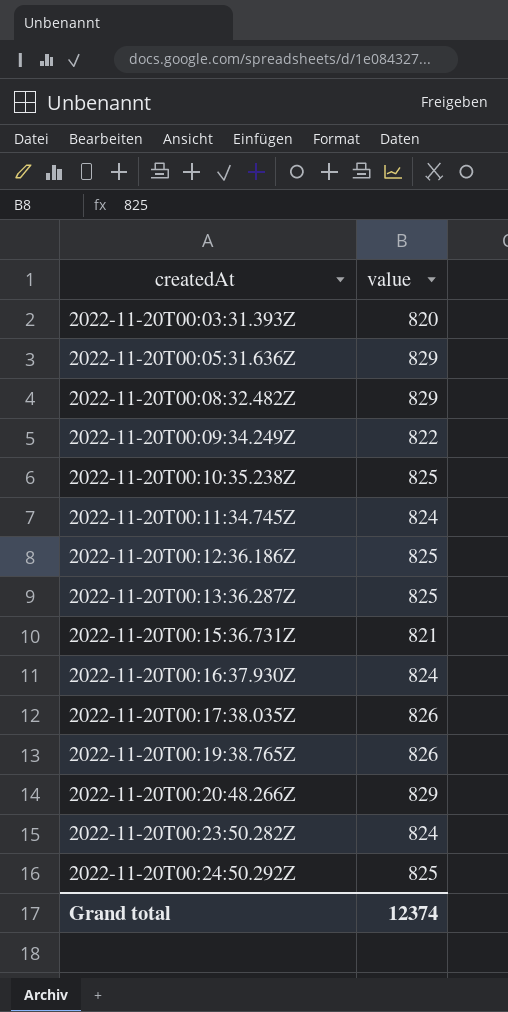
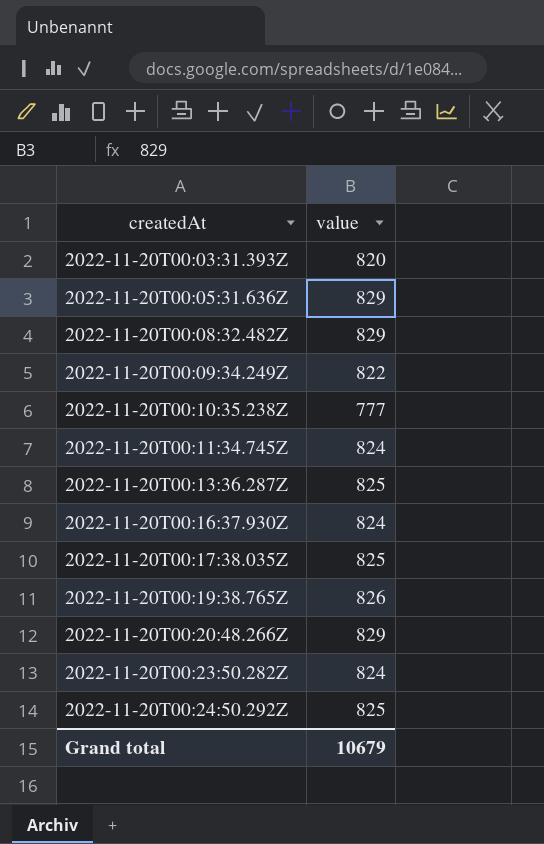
row 2022-11-20T00:12:36.186Z: 825 -> none
row 2022-11-20T00:15:36.731Z: 821 -> none
2022-11-20T00:10:35.238Z | value: 825 -> 777
2022-11-20T00:17:38.035Z | value: 826 -> 825
Grand total | value: 12374 -> 10679

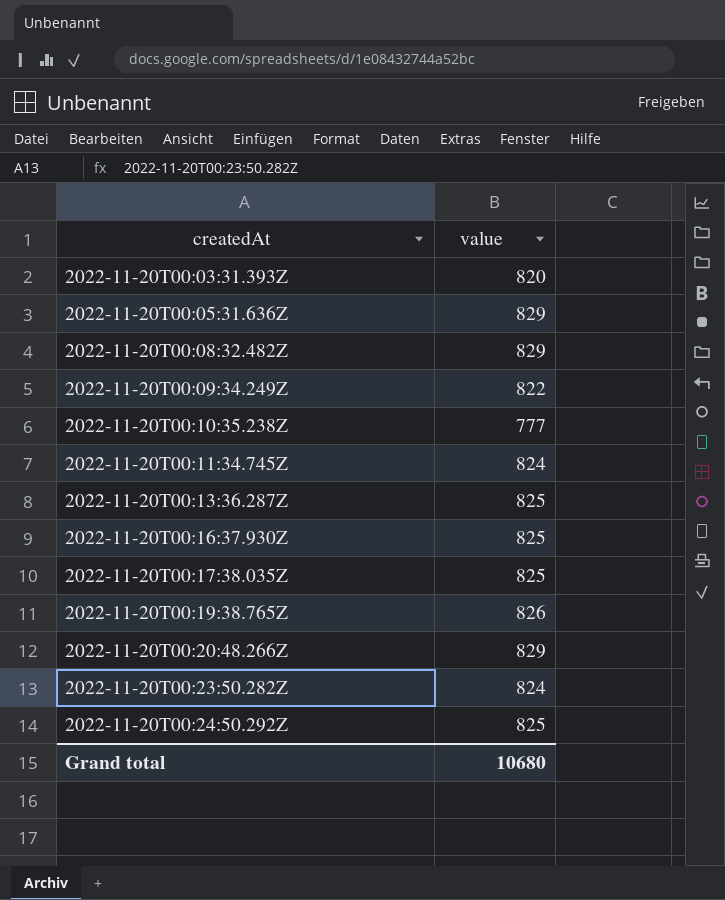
2022-11-20T00:16:37.930Z | value: 824 -> 825
Grand total | value: 10679 -> 10680

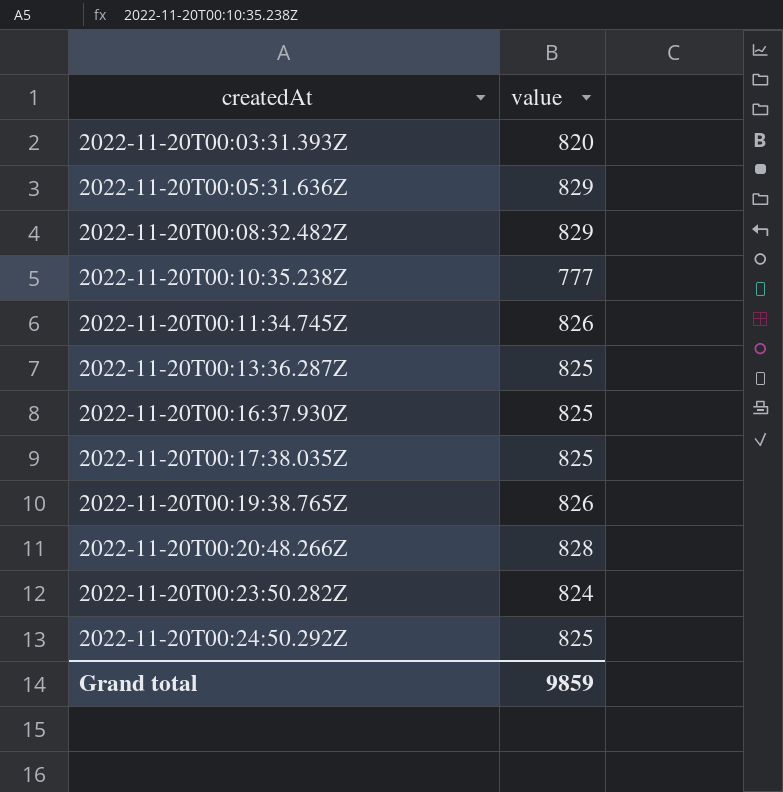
row 2022-11-20T00:09:34.249Z: 822 -> none
2022-11-20T00:11:34.745Z | value: 824 -> 826
2022-11-20T00:20:48.266Z | value: 829 -> 828
Grand total | value: 10680 -> 9859

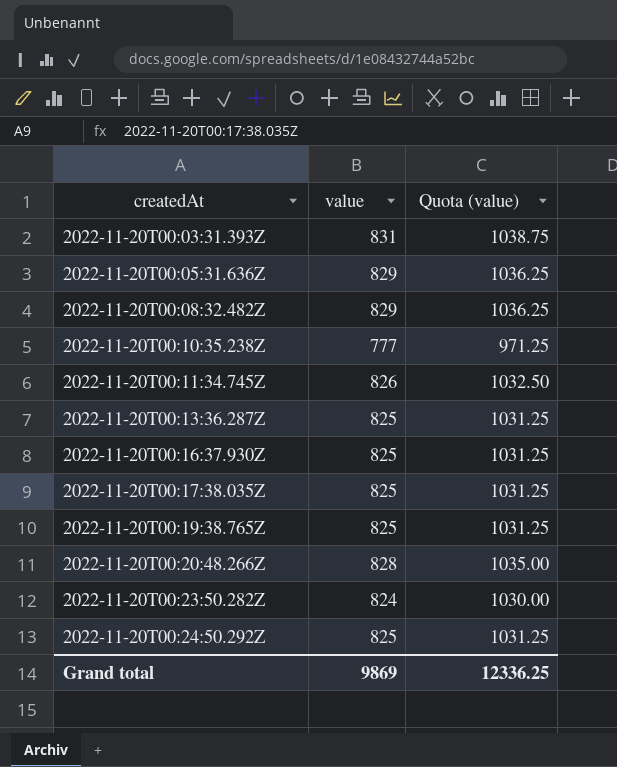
column Quota (value) | formula: none -> [value] * 1.25
2022-11-20T00:03:31.393Z | value: 820 -> 831
2022-11-20T00:19:38.765Z | value: 826 -> 825
Grand total | value: 9859 -> 9869

